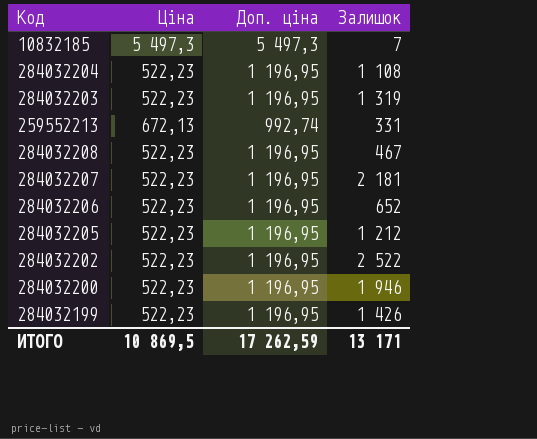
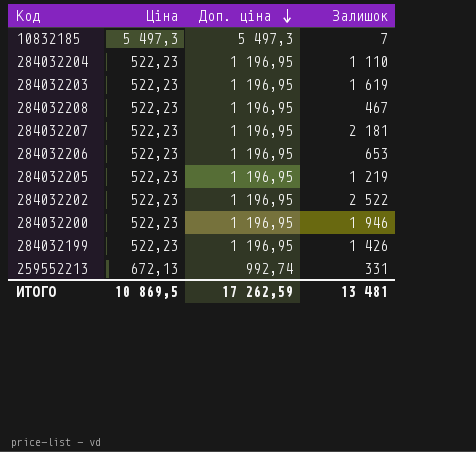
row order: none -> Доп. ціна descending
284032204 | Залишок: 1 108 -> 1 110
284032203 | Залишок: 1 319 -> 1 619
284032206 | Залишок: 652 -> 653
284032205 | Залишок: 1 212 -> 1 219
ИТОГО | Залишок: 13 171 -> 13 481

